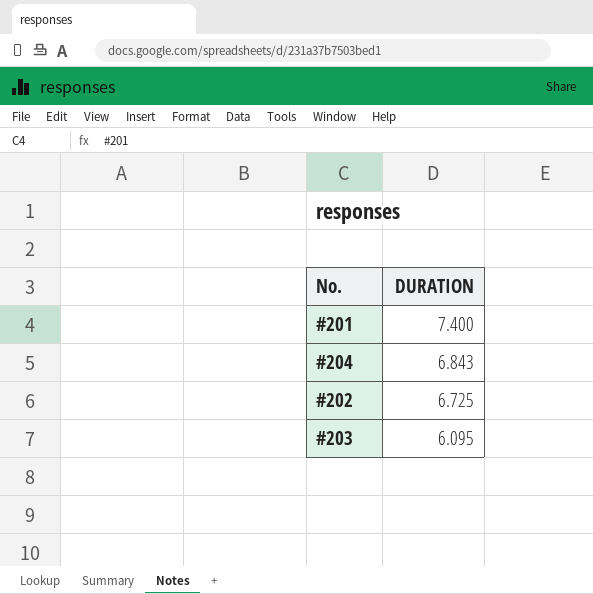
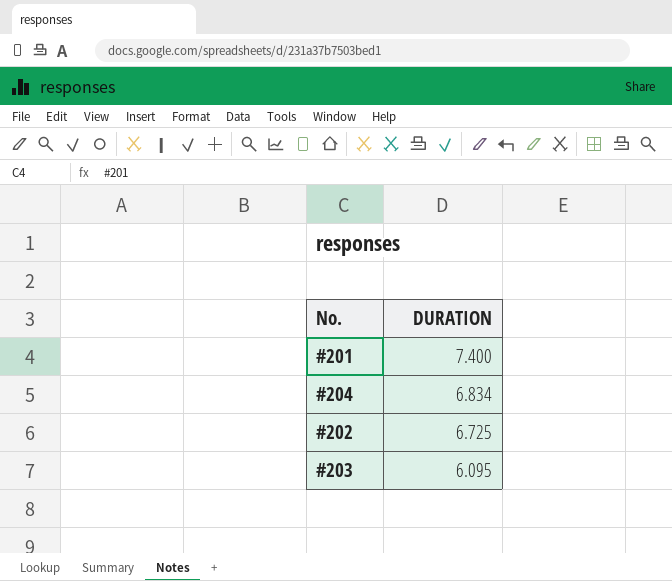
#204 | DURATION: 6.843 -> 6.834

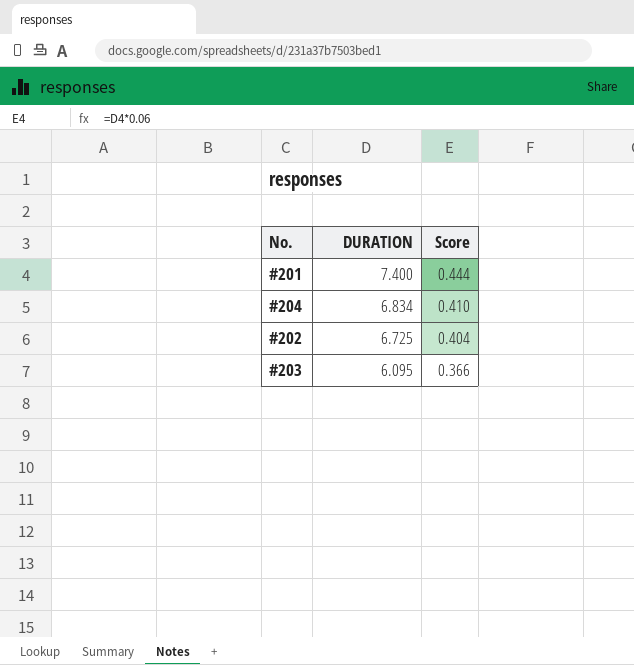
column Score | formula: none -> [DURATION] * 0.06

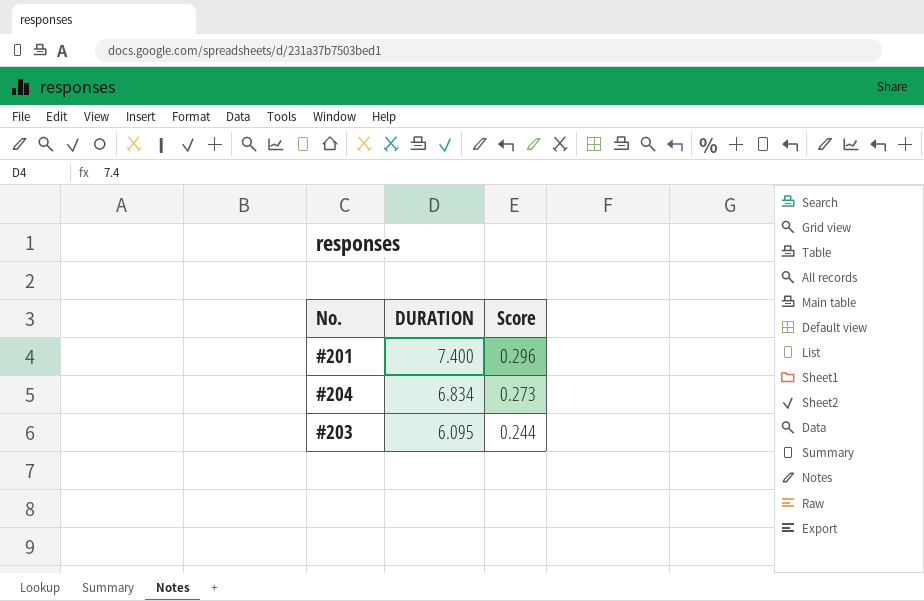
column Score | formula: [DURATION] * 0.06 -> [DURATION] * 0.04
row #202: 6.725 | 0.404 -> none

